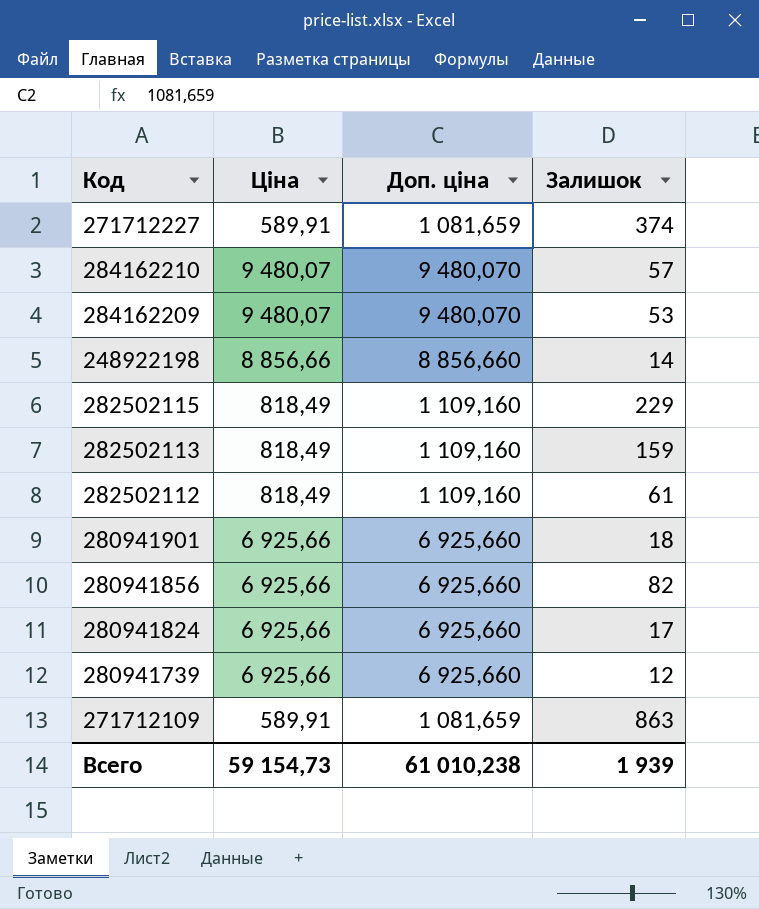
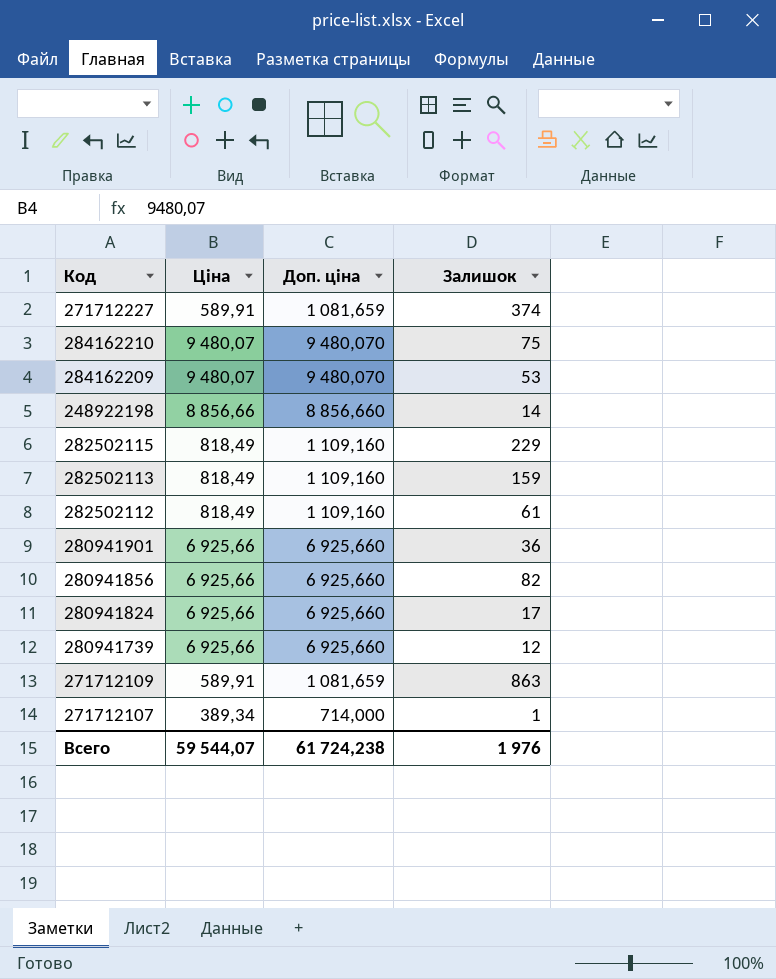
284162210 | Залишок: 57 -> 75
280941901 | Залишок: 18 -> 36
row 271712107: none -> 389,34 | 714,000 | 1
Всего | Ціна: 59 154,73 -> 59 544,07
Всего | Доп. ціна: 61 010,238 -> 61 724,238
Всего | Залишок: 1 939 -> 1 976

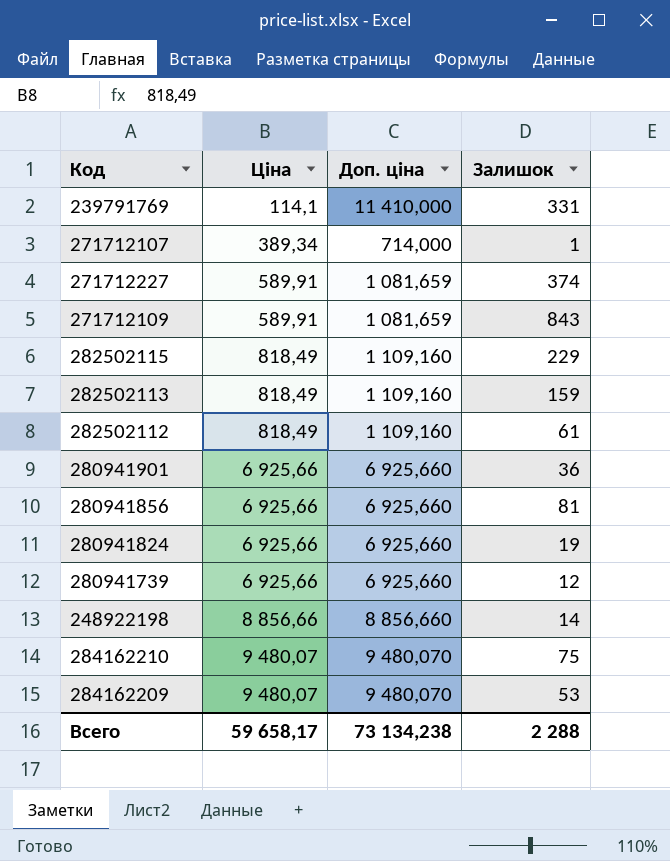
row order: none -> Ціна ascending
row 239791769: none -> 114,1 | 11 410,000 | 331
271712109 | Залишок: 863 -> 843
280941856 | Залишок: 82 -> 81
280941824 | Залишок: 17 -> 19
Всего | Ціна: 59 544,07 -> 59 658,17
Всего | Доп. ціна: 61 724,238 -> 73 134,238
Всего | Залишок: 1 976 -> 2 288

